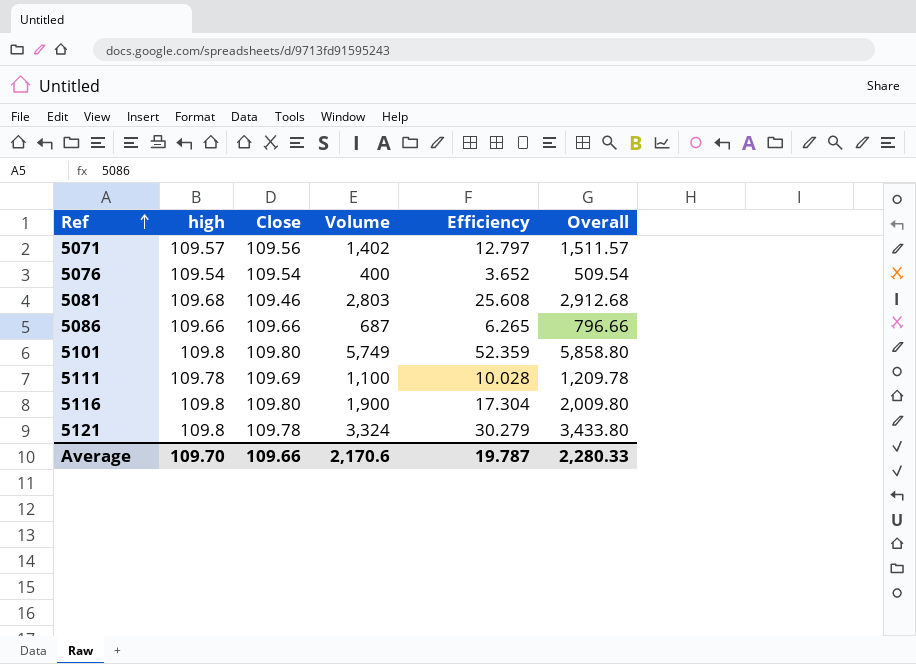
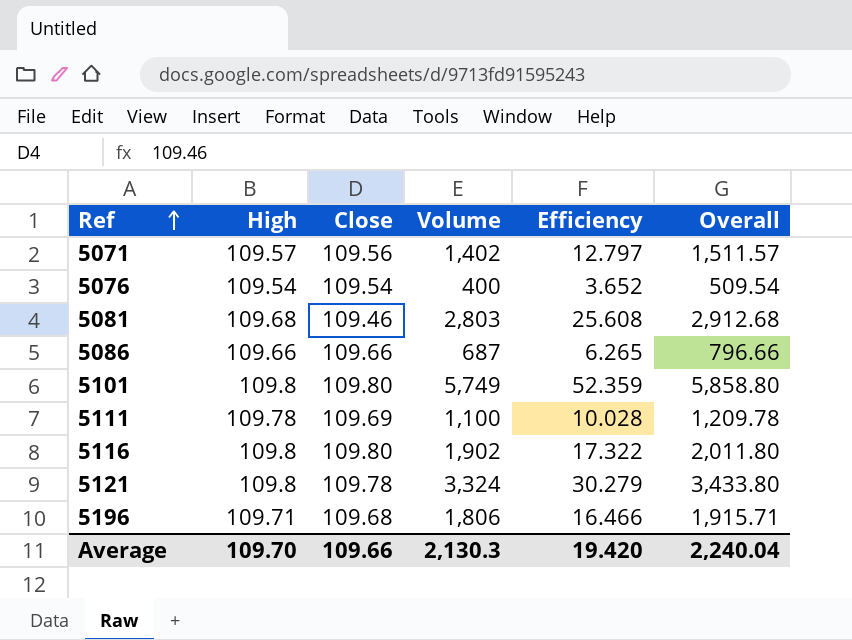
column name: high -> High
5116 | Volume: 1,900 -> 1,902
5116 | Efficiency: 17.304 -> 17.322
5116 | Overall: 2,009.80 -> 2,011.80
row 5196: none -> 109.71 | 109.68 | 1,806 | 16.466 | 1,915.71
Average | Volume: 2,170.6 -> 2,130.3
Average | Efficiency: 19.787 -> 19.420
Average | Overall: 2,280.33 -> 2,240.04

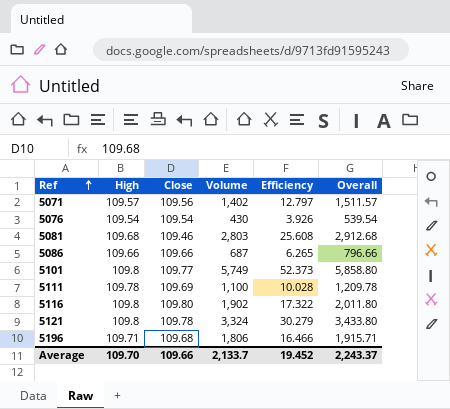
5076 | Volume: 400 -> 430
5076 | Efficiency: 3.652 -> 3.926
5076 | Overall: 509.54 -> 539.54
5101 | Close: 109.80 -> 109.77
5101 | Efficiency: 52.359 -> 52.373
Average | Volume: 2,130.3 -> 2,133.7
Average | Efficiency: 19.420 -> 19.452
Average | Overall: 2,240.04 -> 2,243.37

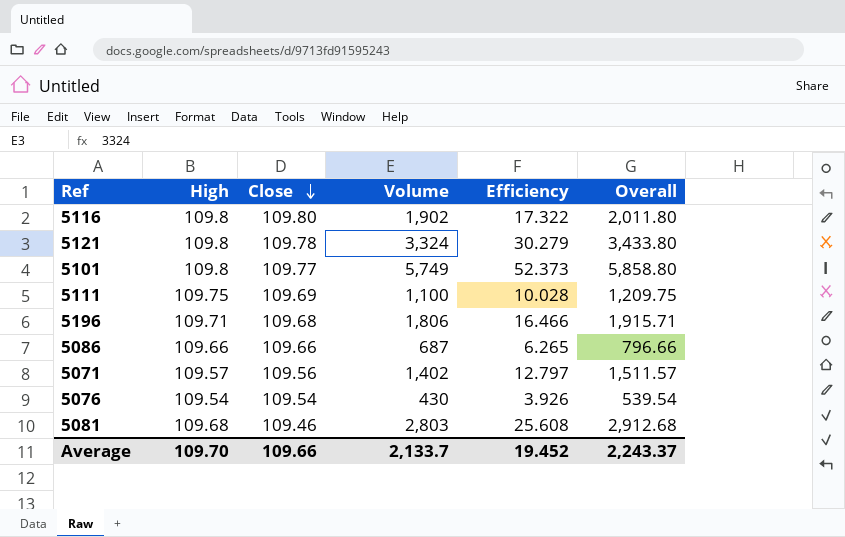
row order: Ref ascending -> Close descending
5111 | High: 109.78 -> 109.75
5111 | Overall: 1,209.78 -> 1,209.75

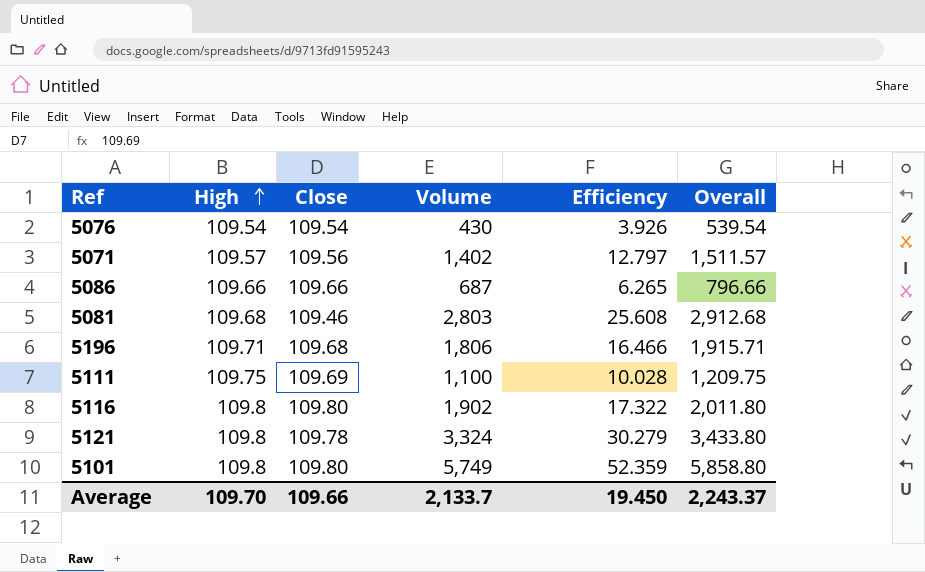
row order: Close descending -> High ascending
5101 | Close: 109.77 -> 109.80
5101 | Efficiency: 52.373 -> 52.359
Average | Efficiency: 19.452 -> 19.450

